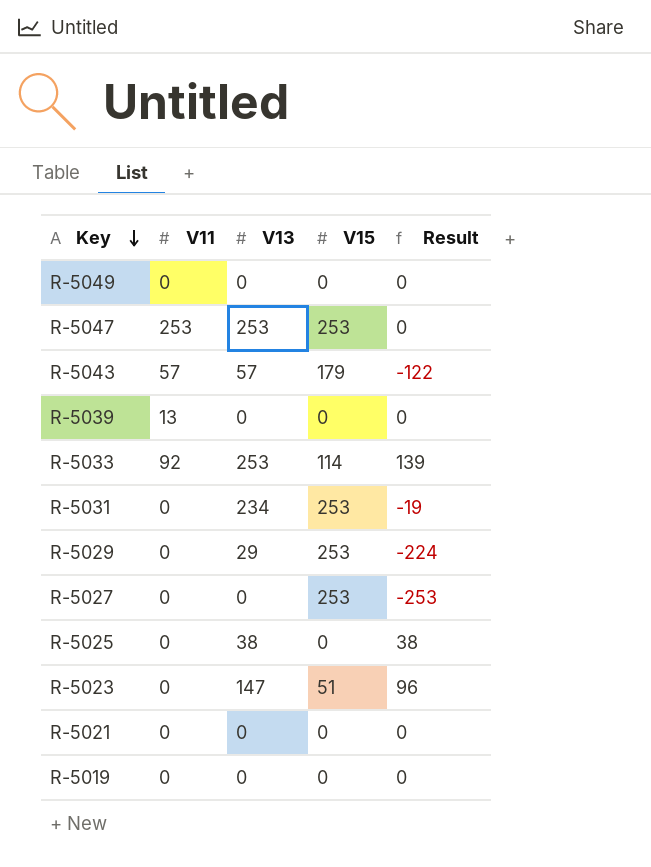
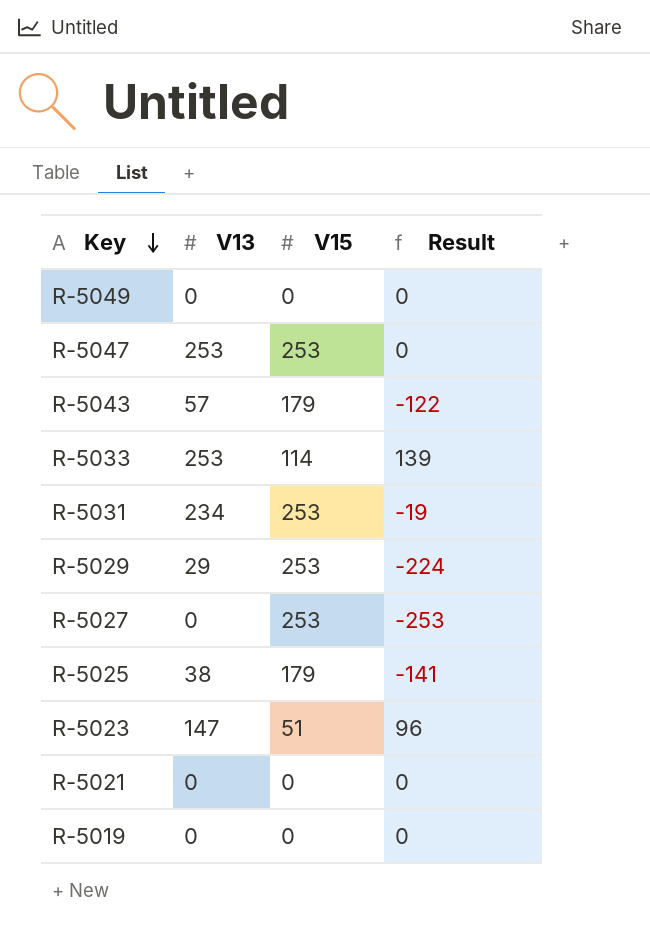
column V11 | position: 2 -> none
row R-5039: 13 | 0 | 0 | 0 -> none
R-5025 | V15: 0 -> 179
R-5025 | Result: 38 -> -141

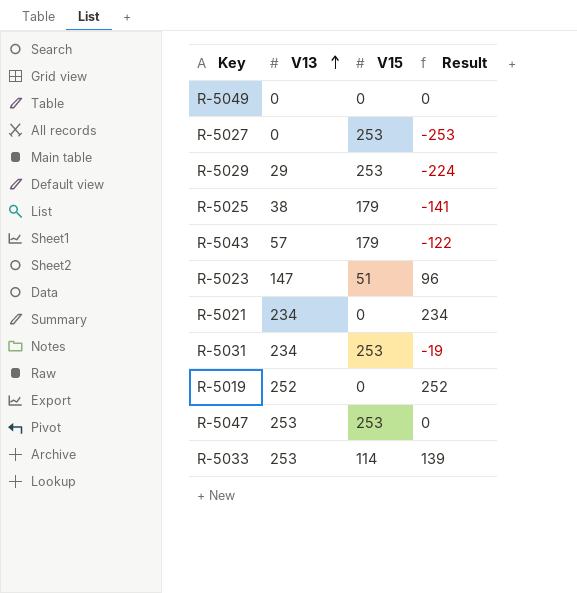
row order: Key descending -> V13 ascending
R-5021 | V13: 0 -> 234
R-5021 | Result: 0 -> 234
R-5019 | V13: 0 -> 252
R-5019 | Result: 0 -> 252

